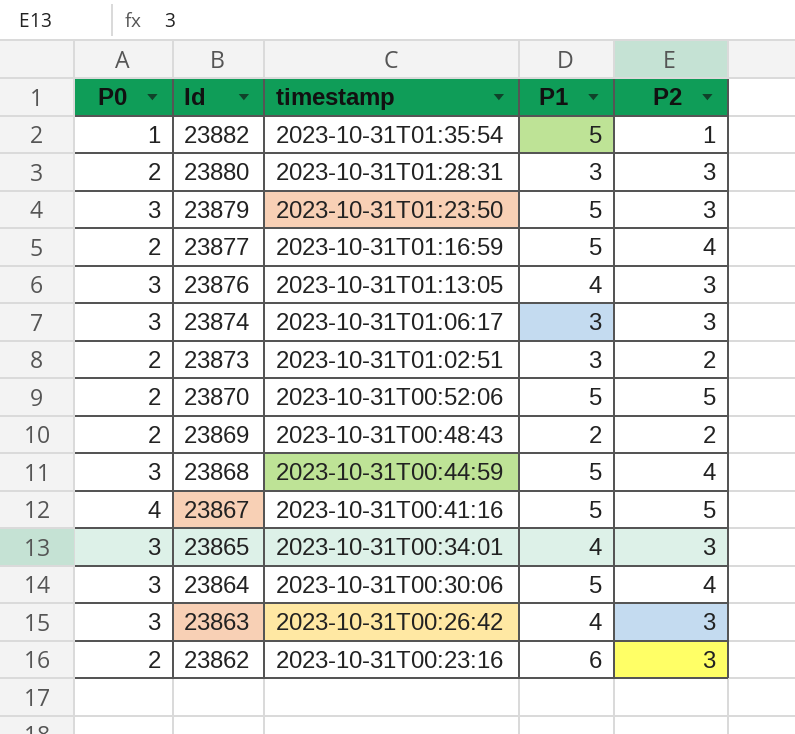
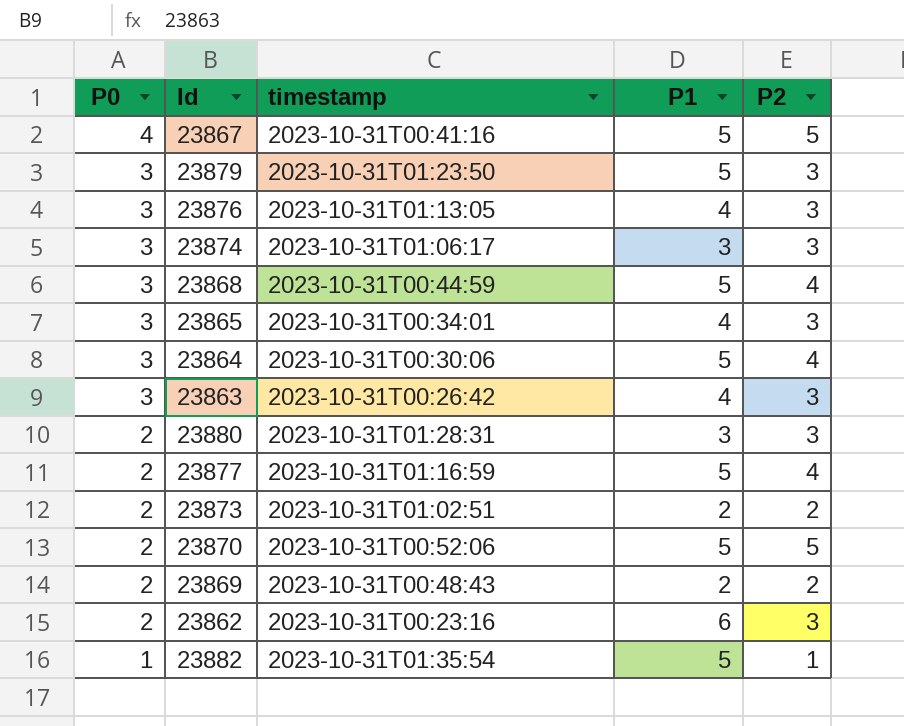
row order: Id descending -> P0 descending
23873 | P1: 3 -> 2

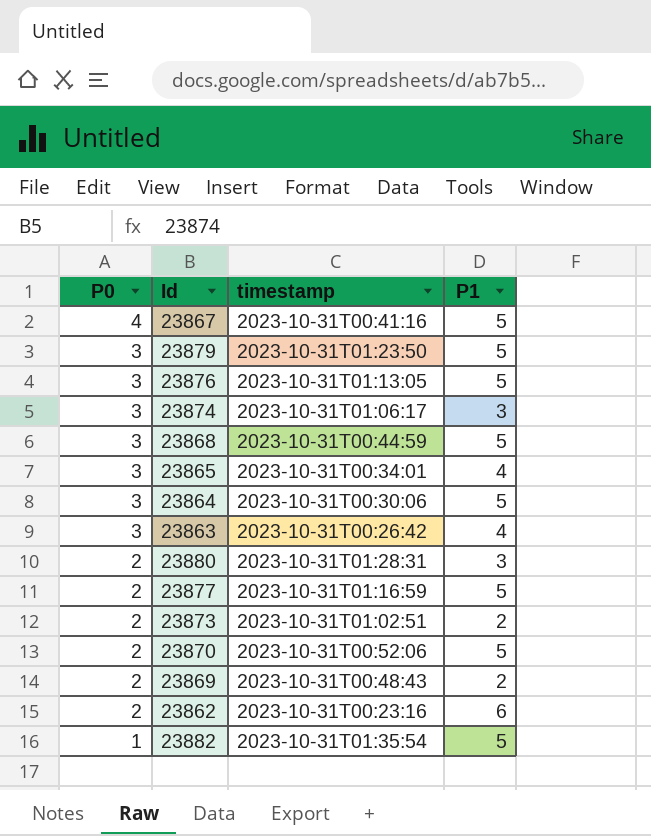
column P2 | position: 5 -> none
23876 | P1: 4 -> 5

